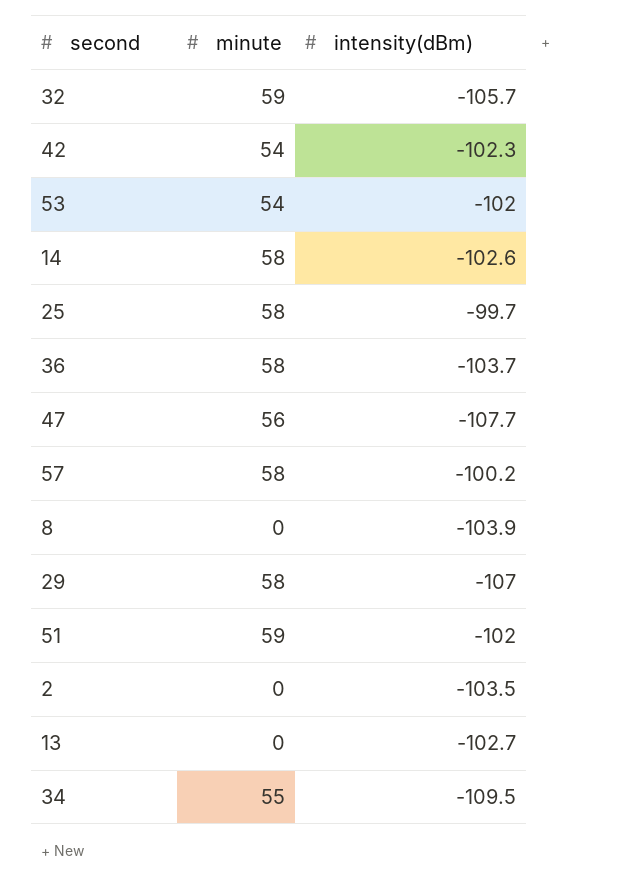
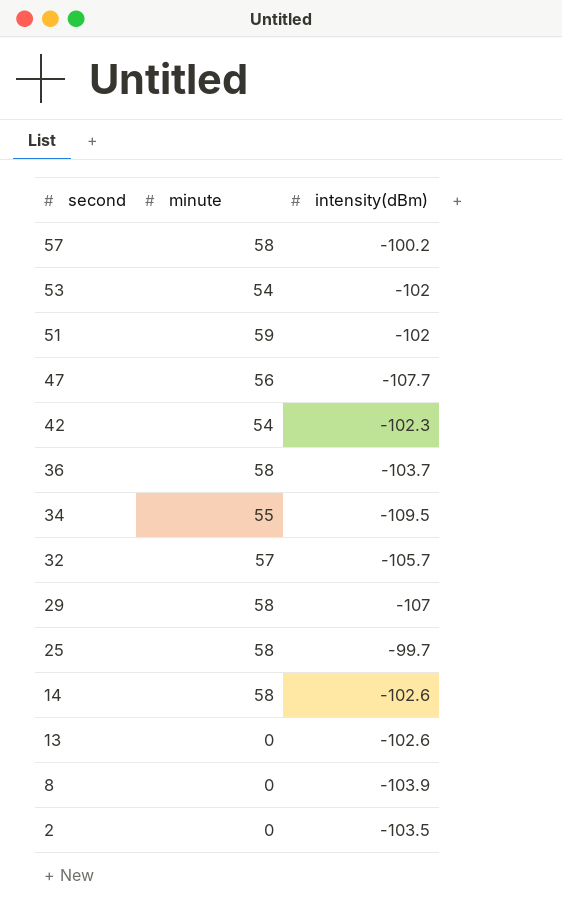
row order: none -> second descending
32 | minute: 59 -> 57
13 | intensity(dBm): -102.7 -> -102.6

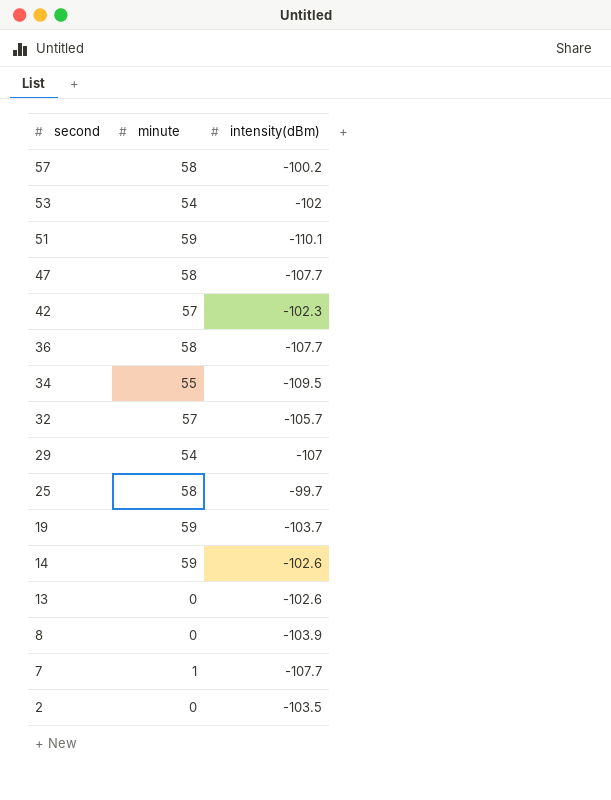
51 | intensity(dBm): -102 -> -110.1
47 | minute: 56 -> 58
42 | minute: 54 -> 57
36 | intensity(dBm): -103.7 -> -107.7
29 | minute: 58 -> 54
row 19: none -> 59 | -103.7
14 | minute: 58 -> 59
row 7: none -> 1 | -107.7

